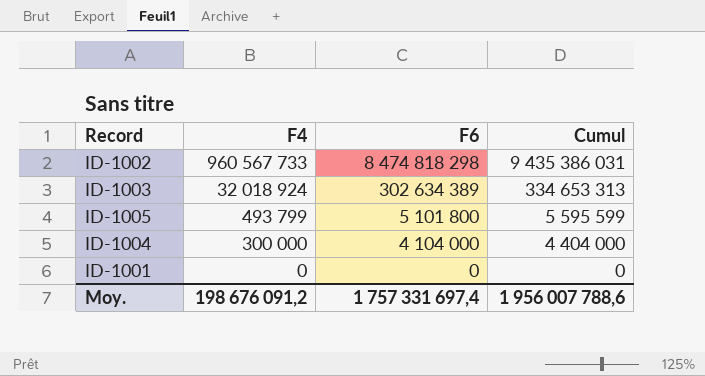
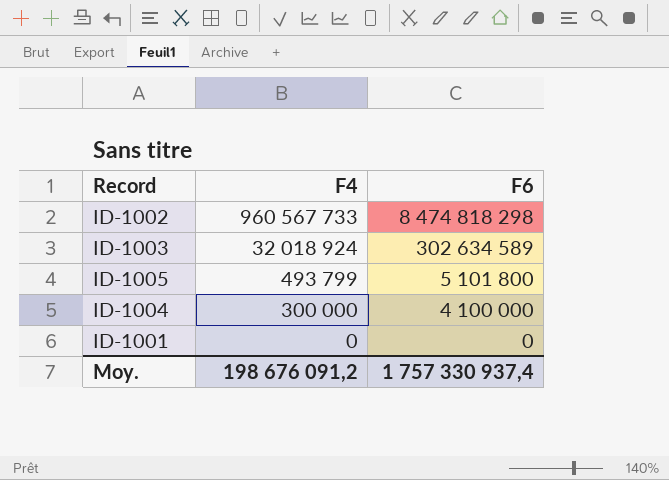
column Cumul | formula: [F4] + [F6] -> none
ID-1003 | F6: 302 634 389 -> 302 634 589
ID-1004 | F6: 4 104 000 -> 4 100 000
Moy. | F6: 1 757 331 697,4 -> 1 757 330 937,4

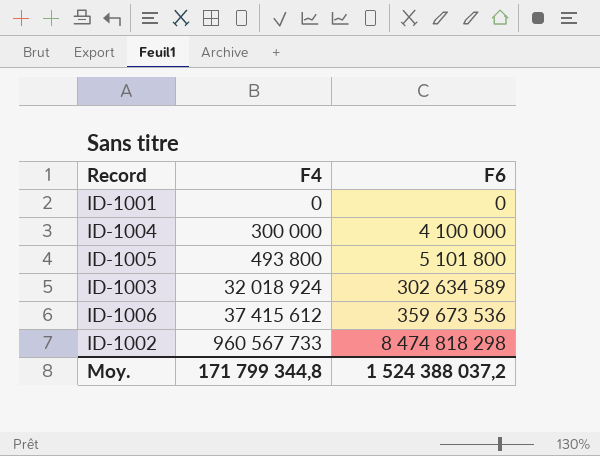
row order: F4 descending -> F4 ascending
ID-1005 | F4: 493 799 -> 493 800
row ID-1006: none -> 37 415 612 | 359 673 536
Moy. | F4: 198 676 091,2 -> 171 799 344,8
Moy. | F6: 1 757 330 937,4 -> 1 524 388 037,2

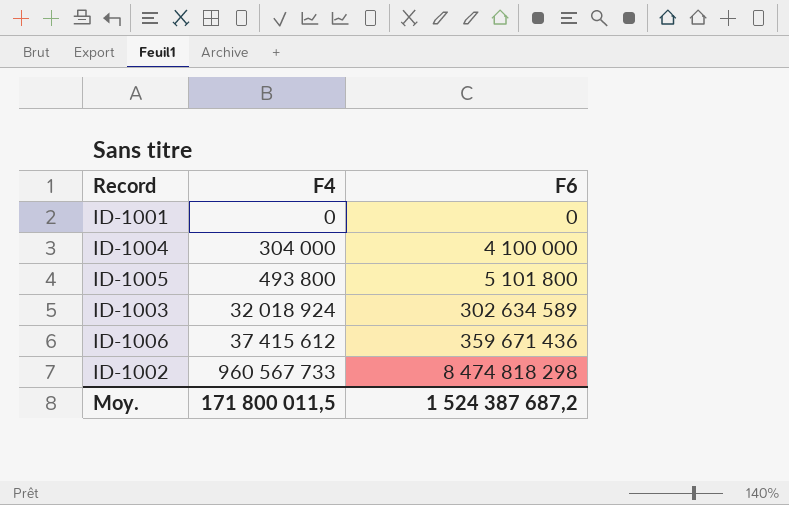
ID-1004 | F4: 300 000 -> 304 000
ID-1006 | F6: 359 673 536 -> 359 671 436
Moy. | F4: 171 799 344,8 -> 171 800 011,5
Moy. | F6: 1 524 388 037,2 -> 1 524 387 687,2

